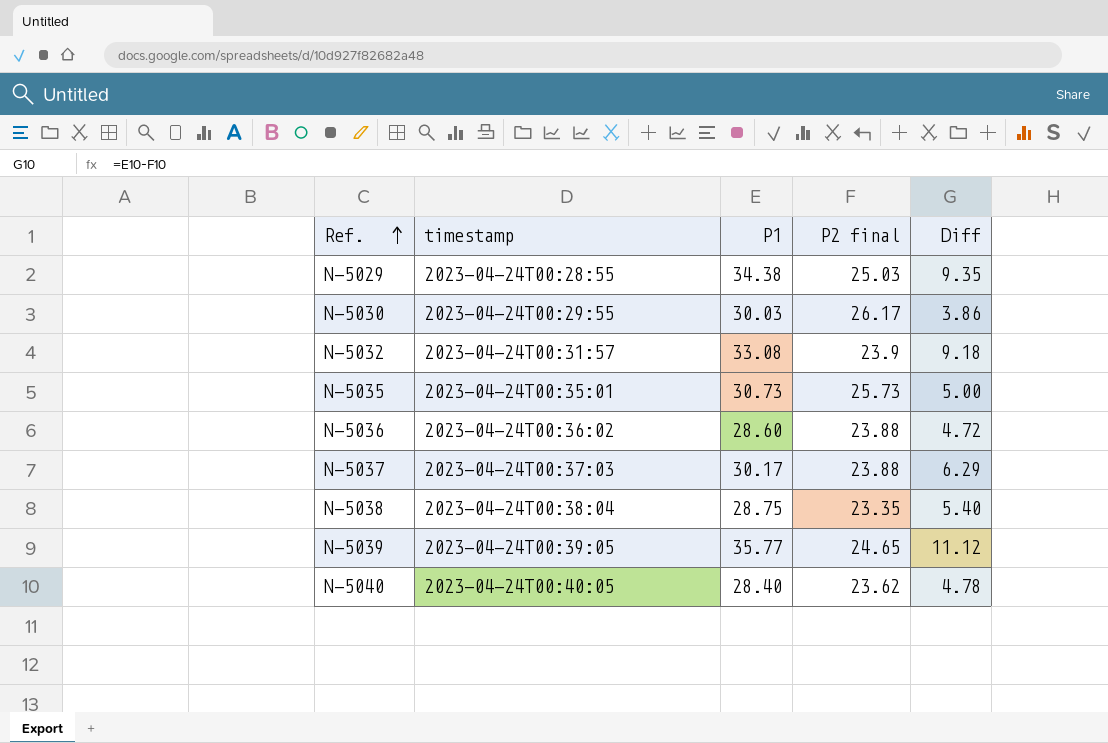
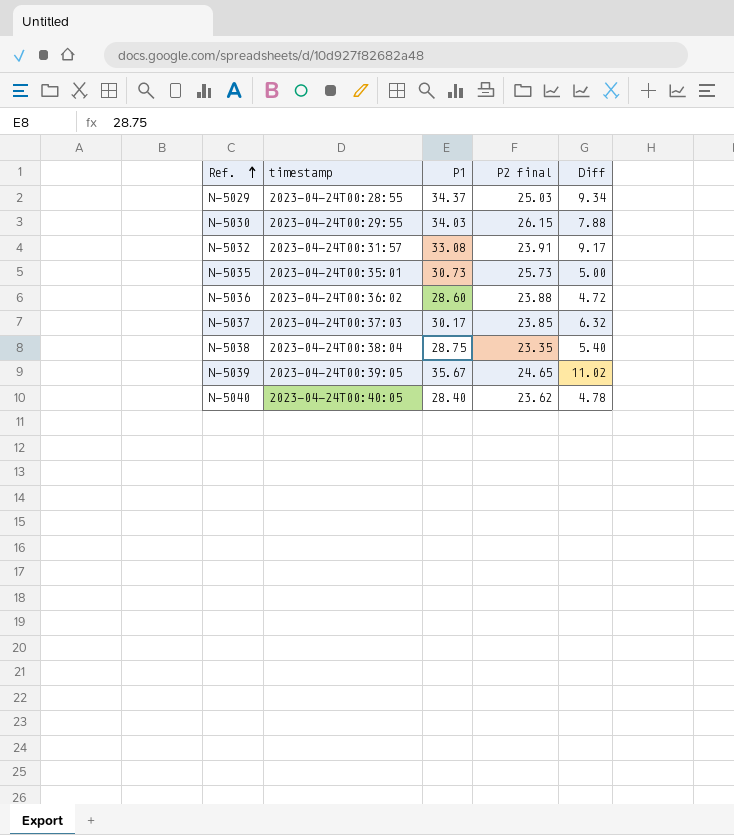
N-5029 | P1: 34.38 -> 34.37
N-5029 | Diff: 9.35 -> 9.34
N-5030 | P1: 30.03 -> 34.03
N-5030 | P2 final: 26.17 -> 26.15
N-5030 | Diff: 3.86 -> 7.88
N-5032 | P2 final: 23.9 -> 23.91
N-5032 | Diff: 9.18 -> 9.17
N-5037 | P2 final: 23.88 -> 23.85
N-5037 | Diff: 6.29 -> 6.32
N-5039 | P1: 35.77 -> 35.67
N-5039 | Diff: 11.12 -> 11.02

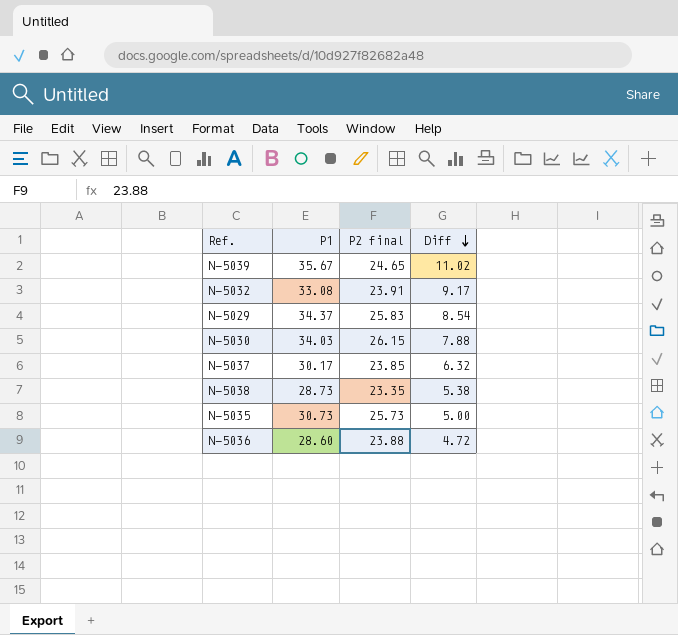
row order: Ref. ascending -> Diff descending
column timestamp | position: 2 -> none
row N-5040: 2023-04-24T00:40:05 | 28.40 | 23.62 | 4.78 -> none
N-5029 | P2 final: 25.03 -> 25.83
N-5029 | Diff: 9.34 -> 8.54
N-5038 | P1: 28.75 -> 28.73
N-5038 | Diff: 5.40 -> 5.38

